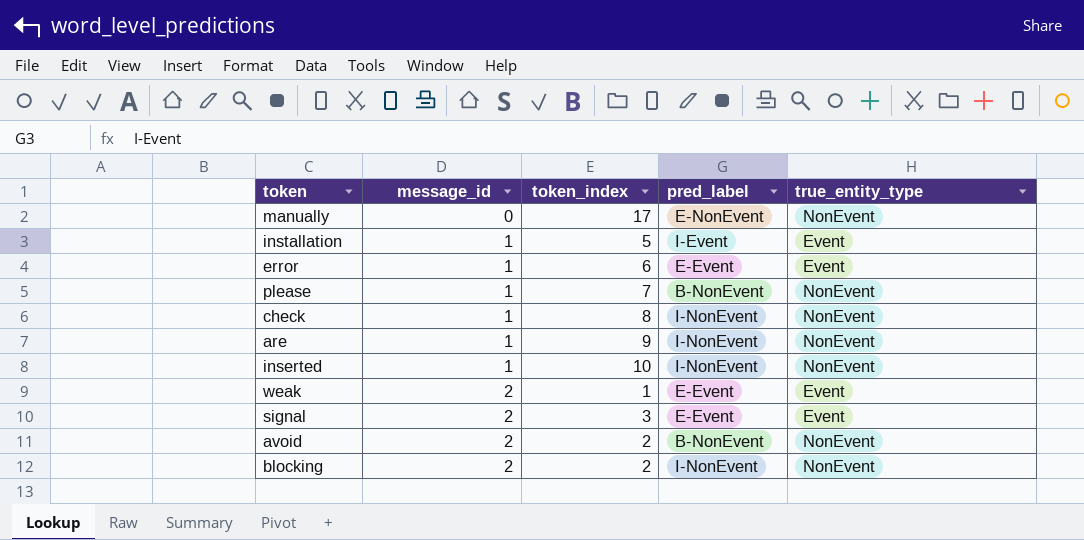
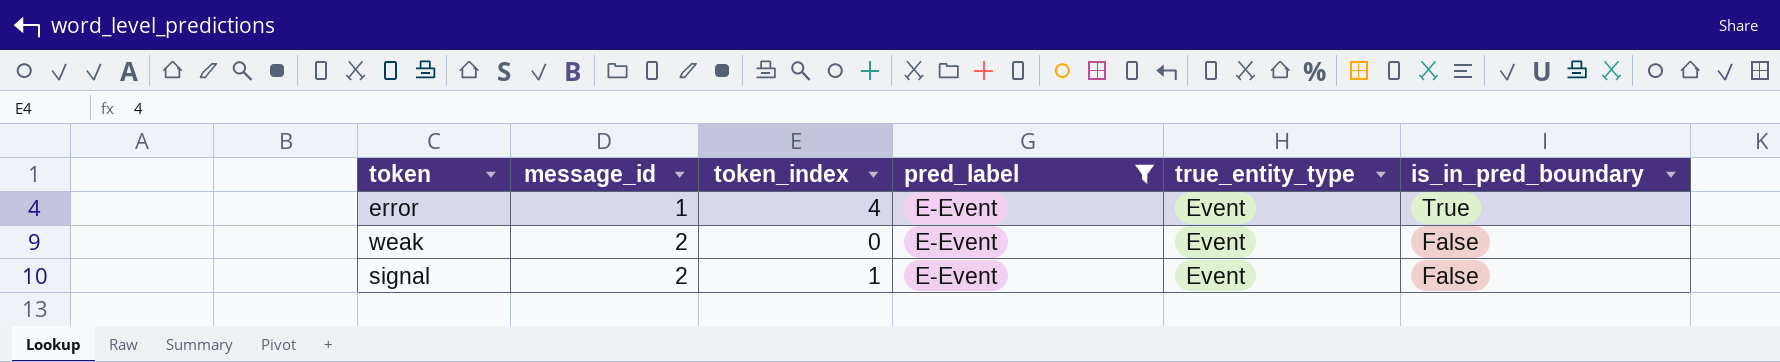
filter: none -> pred_label = E-Event
column is_in_pred_boundary | position: none -> 6
error | token_index: 6 -> 4
weak | token_index: 1 -> 0
signal | token_index: 3 -> 1

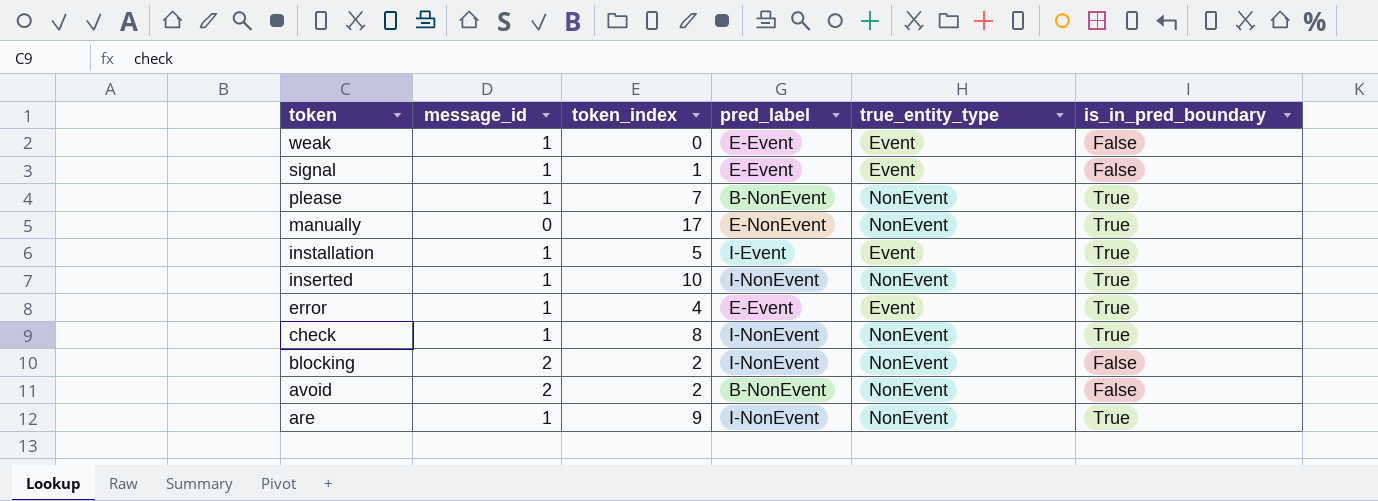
filter: pred_label = E-Event -> none
row order: message_id ascending -> token descending
weak | message_id: 2 -> 1
signal | message_id: 2 -> 1

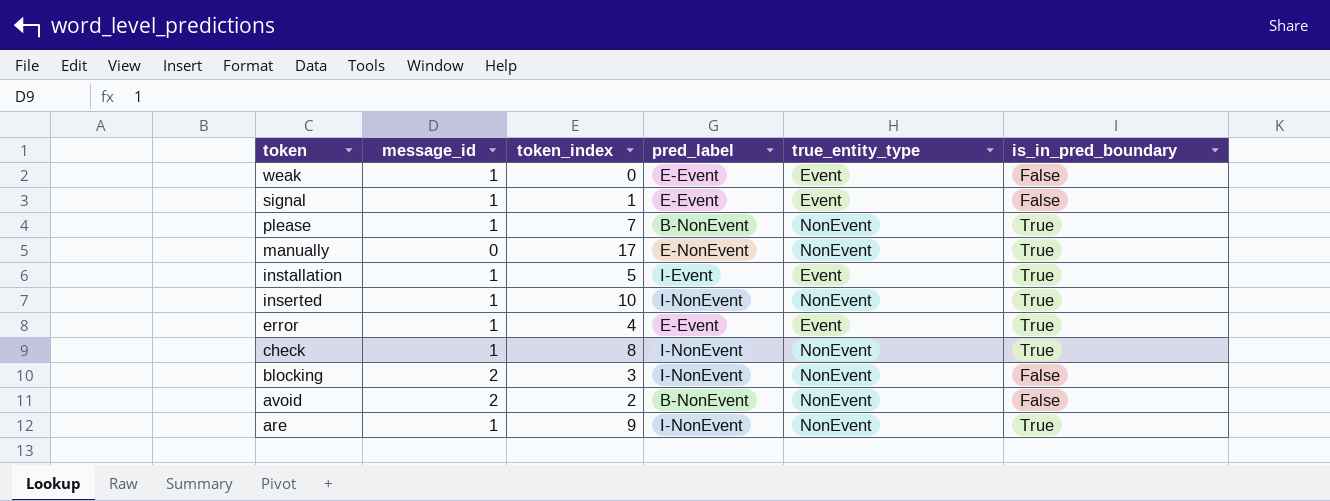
blocking | token_index: 2 -> 3

